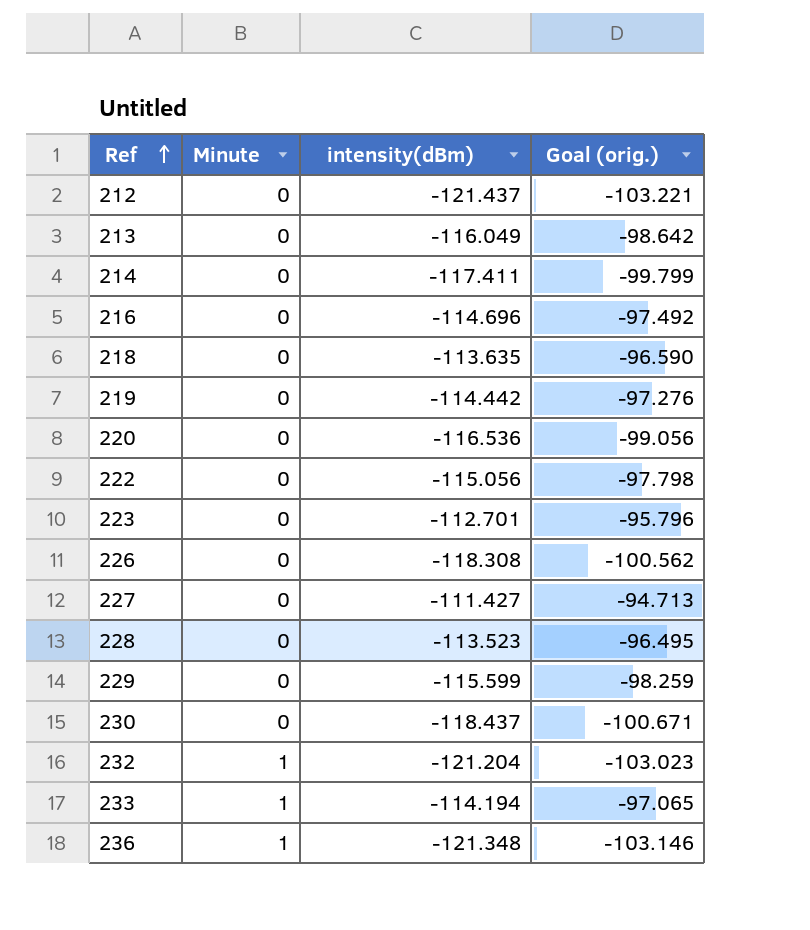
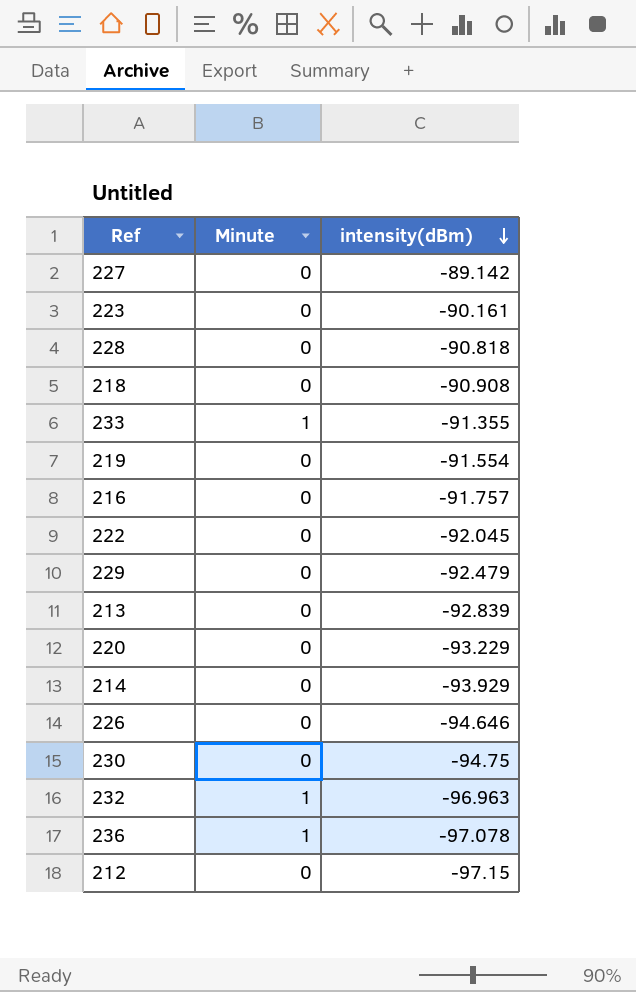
row order: Ref ascending -> intensity(dBm) descending
column Goal (orig.) | formula: [intensity(dBm)] * 0.85 -> none
227 | intensity(dBm): -111.427 -> -89.142
223 | intensity(dBm): -112.701 -> -90.161
228 | intensity(dBm): -113.523 -> -90.818
218 | intensity(dBm): -113.635 -> -90.908
233 | intensity(dBm): -114.194 -> -91.355
219 | intensity(dBm): -114.442 -> -91.554
216 | intensity(dBm): -114.696 -> -91.757
222 | intensity(dBm): -115.056 -> -92.045
229 | intensity(dBm): -115.599 -> -92.479
213 | intensity(dBm): -116.049 -> -92.839
220 | intensity(dBm): -116.536 -> -93.229
214 | intensity(dBm): -117.411 -> -93.929
226 | intensity(dBm): -118.308 -> -94.646
230 | intensity(dBm): -118.437 -> -94.75
232 | intensity(dBm): -121.204 -> -96.963
236 | intensity(dBm): -121.348 -> -97.078
212 | intensity(dBm): -121.437 -> -97.15

